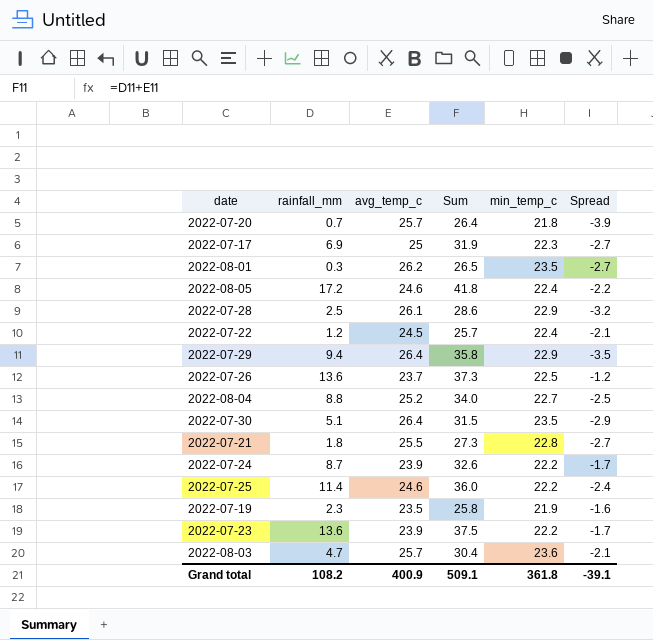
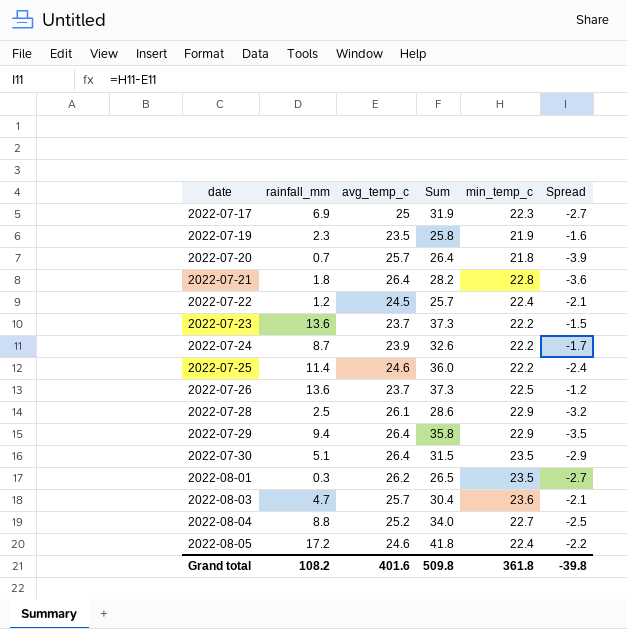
row order: none -> date ascending
2022-07-21 | avg_temp_c: 25.5 -> 26.4
2022-07-21 | Sum: 27.3 -> 28.2
2022-07-21 | Spread: -2.7 -> -3.6
2022-07-23 | avg_temp_c: 23.9 -> 23.7
2022-07-23 | Sum: 37.5 -> 37.3
2022-07-23 | Spread: -1.7 -> -1.5
Grand total | avg_temp_c: 400.9 -> 401.6
Grand total | Sum: 509.1 -> 509.8
Grand total | Spread: -39.1 -> -39.8

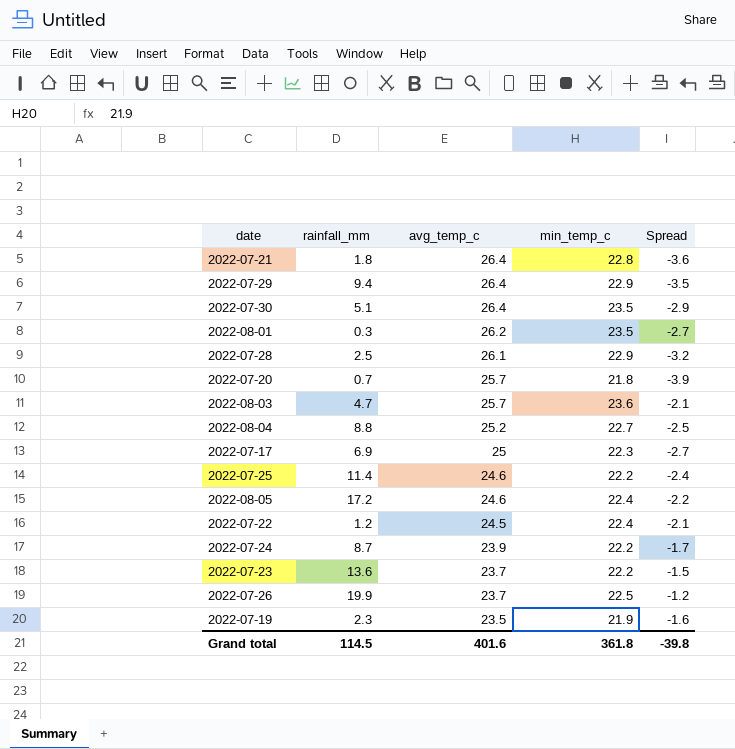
row order: date ascending -> avg_temp_c descending
column Sum | formula: [rainfall_mm] + [avg_temp_c] -> none
2022-07-26 | rainfall_mm: 13.6 -> 19.9
Grand total | rainfall_mm: 108.2 -> 114.5

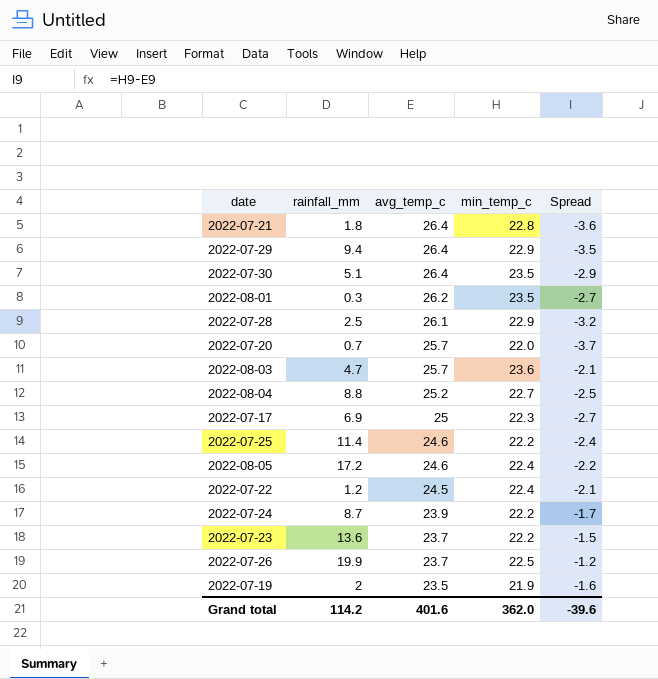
2022-07-20 | min_temp_c: 21.8 -> 22.0
2022-07-20 | Spread: -3.9 -> -3.7
2022-07-19 | rainfall_mm: 2.3 -> 2
Grand total | rainfall_mm: 114.5 -> 114.2
Grand total | min_temp_c: 361.8 -> 362.0
Grand total | Spread: -39.8 -> -39.6

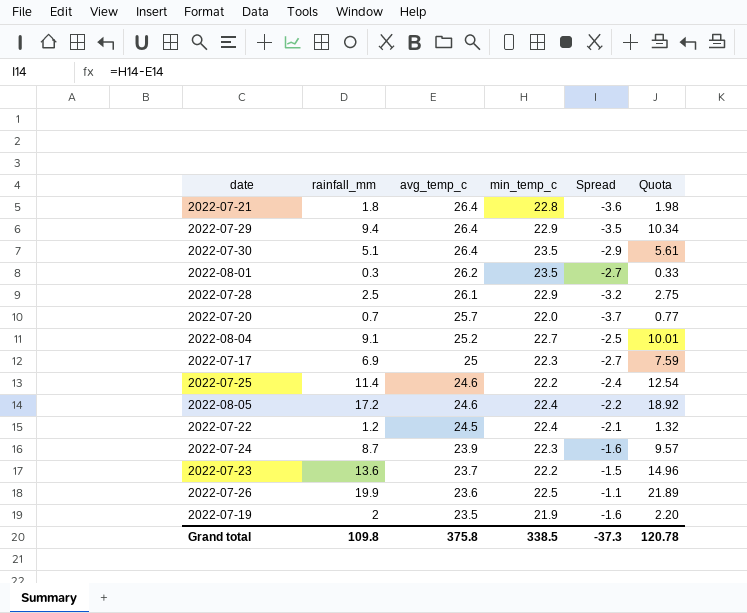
column Quota | formula: none -> [rainfall_mm] * 1.1
row 2022-08-03: 4.7 | 25.7 | 23.6 | -2.1 -> none
2022-08-04 | rainfall_mm: 8.8 -> 9.1
2022-07-24 | min_temp_c: 22.2 -> 22.3
2022-07-24 | Spread: -1.7 -> -1.6
2022-07-26 | avg_temp_c: 23.7 -> 23.6
2022-07-26 | Spread: -1.2 -> -1.1
Grand total | rainfall_mm: 114.2 -> 109.8
Grand total | avg_temp_c: 401.6 -> 375.8
Grand total | min_temp_c: 362.0 -> 338.5
Grand total | Spread: -39.6 -> -37.3

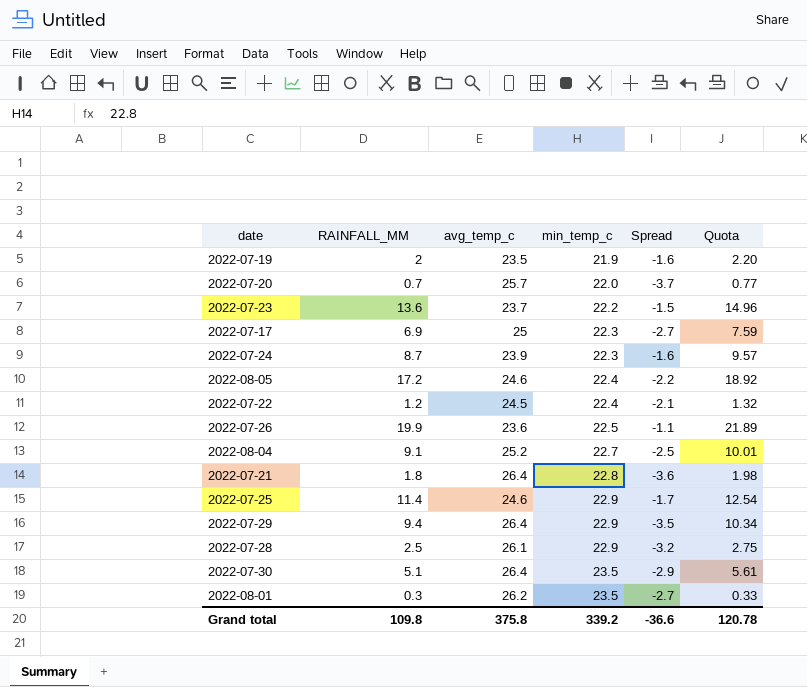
row order: avg_temp_c descending -> min_temp_c ascending
column name: rainfall_mm -> RAINFALL_MM
2022-07-25 | min_temp_c: 22.2 -> 22.9
2022-07-25 | Spread: -2.4 -> -1.7
Grand total | min_temp_c: 338.5 -> 339.2
Grand total | Spread: -37.3 -> -36.6

